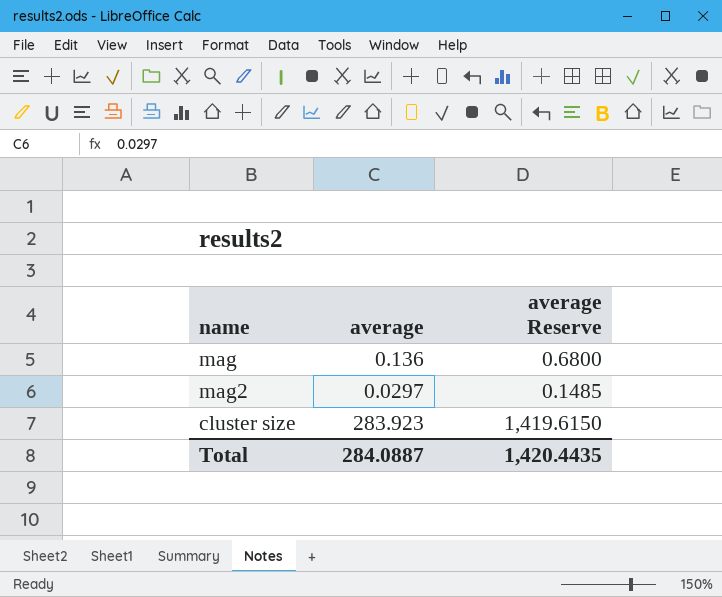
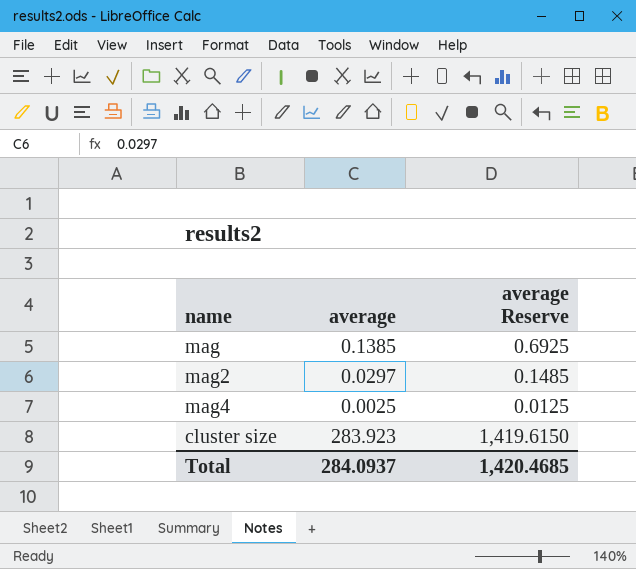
mag | average: 0.136 -> 0.1385
mag | average Reserve: 0.6800 -> 0.6925
row mag4: none -> 0.0025 | 0.0125
Total | average: 284.0887 -> 284.0937
Total | average Reserve: 1,420.4435 -> 1,420.4685

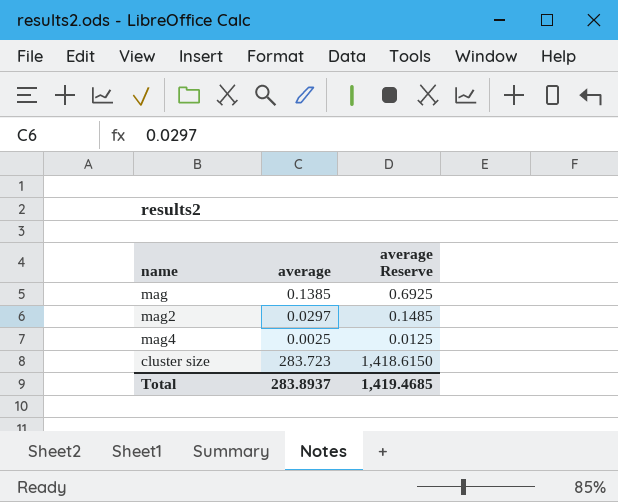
cluster size | average: 283.923 -> 283.723
cluster size | average Reserve: 1,419.6150 -> 1,418.6150
Total | average: 284.0937 -> 283.8937
Total | average Reserve: 1,420.4685 -> 1,419.4685

